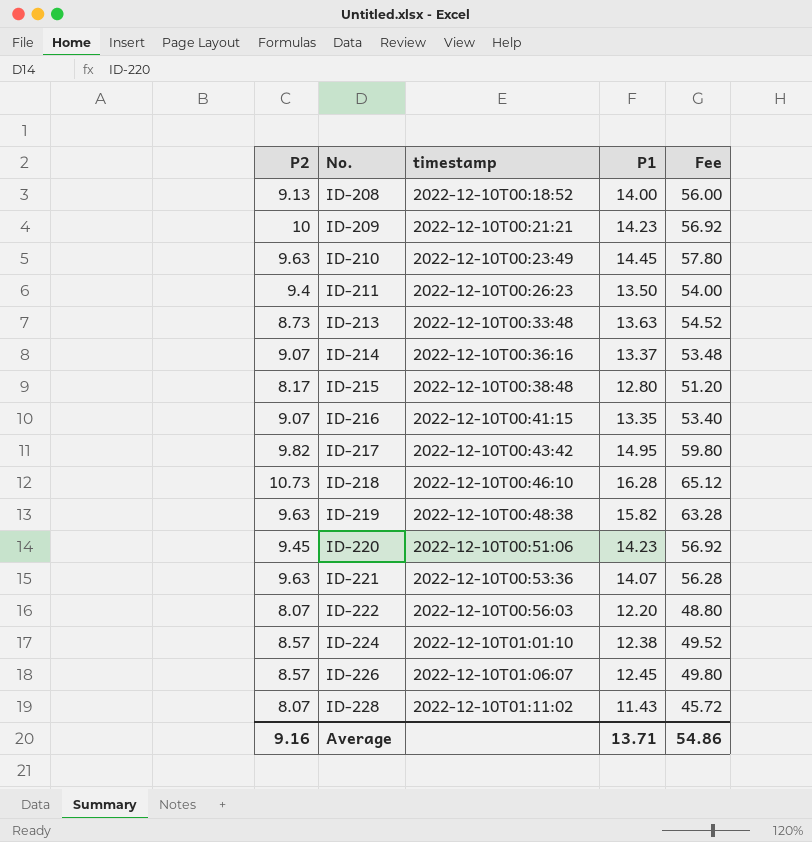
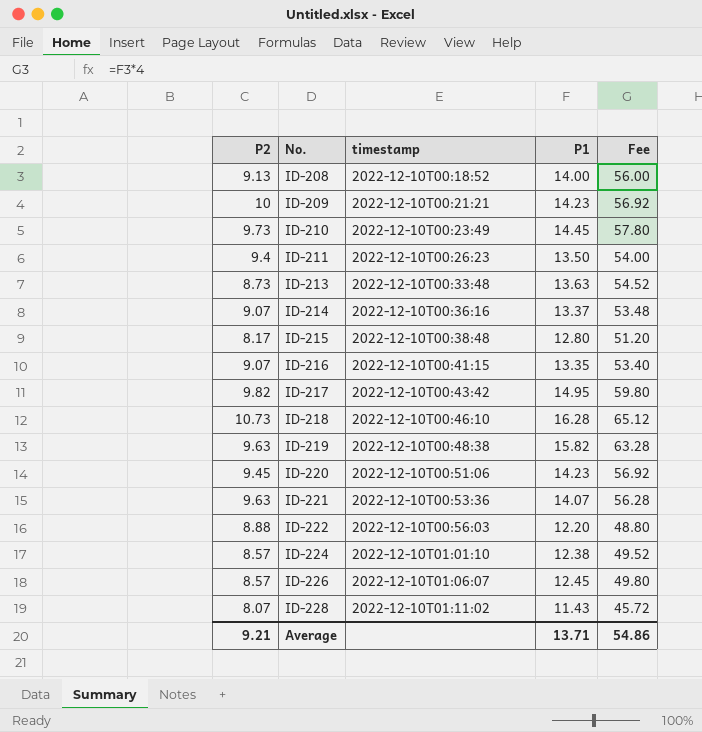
ID-210 | P2: 9.63 -> 9.73
ID-222 | P2: 8.07 -> 8.88
Average | P2: 9.16 -> 9.21

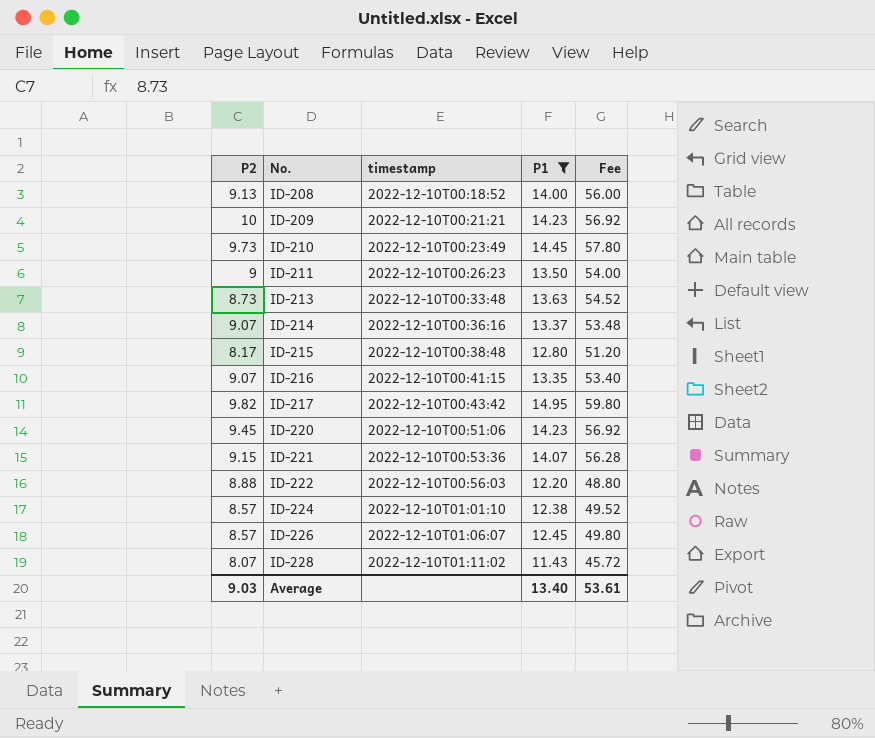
filter: none -> P1 <= 14.95
ID-211 | P2: 9.4 -> 9
ID-221 | P2: 9.63 -> 9.15
Average | P2: 9.21 -> 9.03
Average | P1: 13.71 -> 13.40
Average | Fee: 54.86 -> 53.61

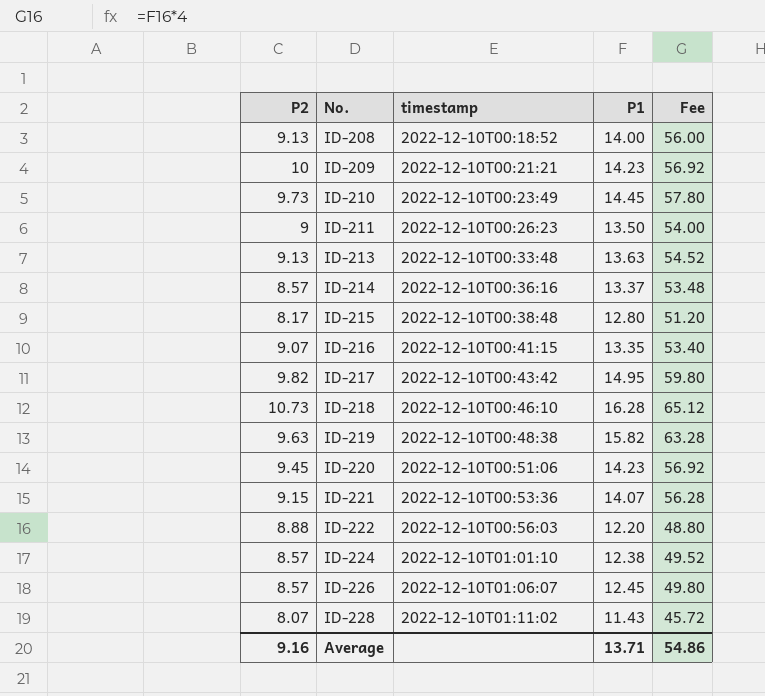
filter: P1 <= 14.95 -> none
ID-213 | P2: 8.73 -> 9.13
ID-214 | P2: 9.07 -> 8.57
Average | P2: 9.03 -> 9.16
Average | P1: 13.40 -> 13.71
Average | Fee: 53.61 -> 54.86

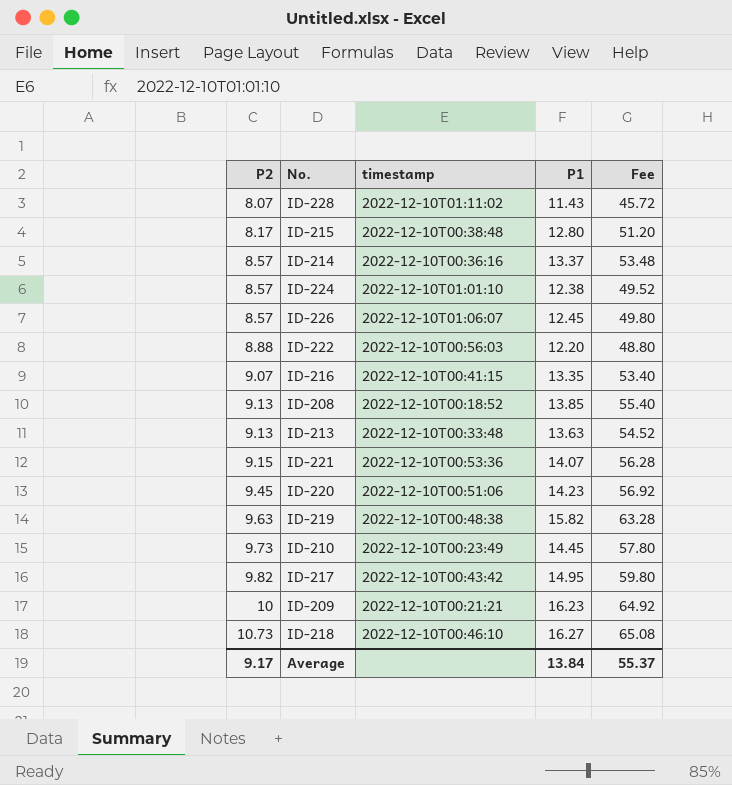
row order: No. ascending -> P2 ascending
row ID-211: 9 | 2022-12-10T00:26:23 | 13.50 | 54.00 -> none
ID-208 | P1: 14.00 -> 13.85
ID-208 | Fee: 56.00 -> 55.40
ID-209 | P1: 14.23 -> 16.23
ID-209 | Fee: 56.92 -> 64.92
ID-218 | P1: 16.28 -> 16.27
ID-218 | Fee: 65.12 -> 65.08
Average | P2: 9.16 -> 9.17
Average | P1: 13.71 -> 13.84
Average | Fee: 54.86 -> 55.37

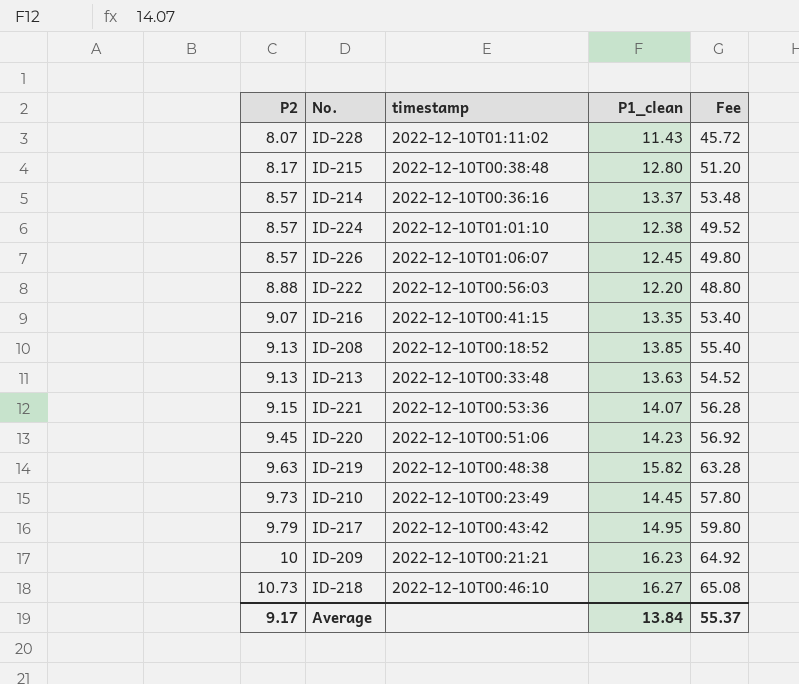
column name: P1 -> P1_clean
ID-217 | P2: 9.82 -> 9.79

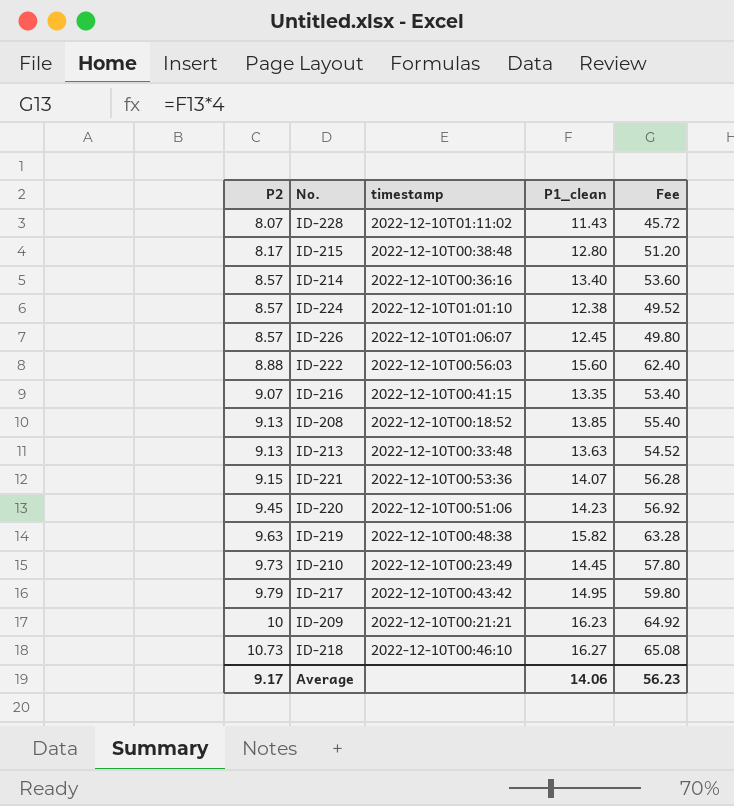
ID-214 | P1_clean: 13.37 -> 13.40
ID-214 | Fee: 53.48 -> 53.60
ID-222 | P1_clean: 12.20 -> 15.60
ID-222 | Fee: 48.80 -> 62.40
Average | P1_clean: 13.84 -> 14.06
Average | Fee: 55.37 -> 56.23

